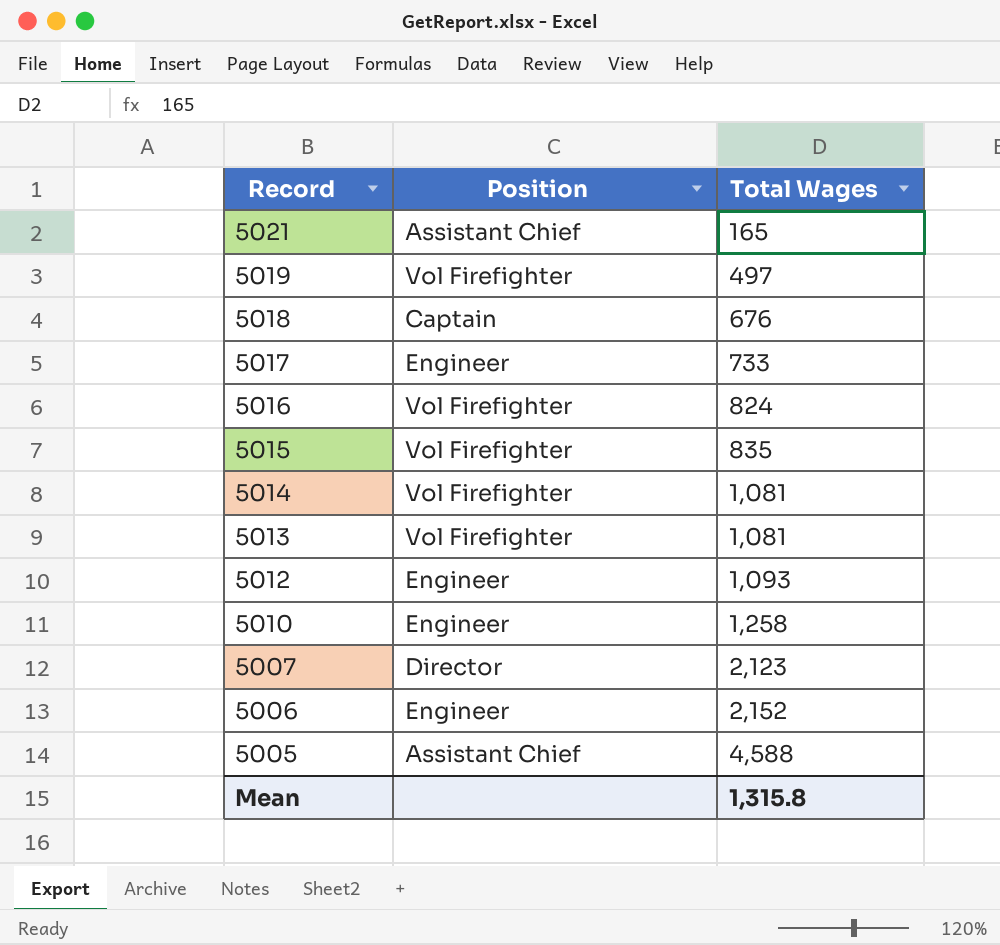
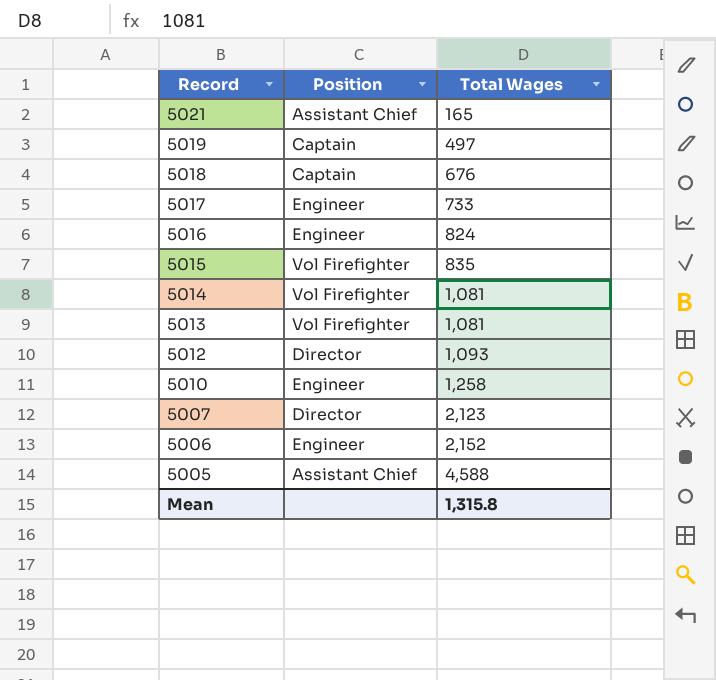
5019 | Position: Vol Firefighter -> Captain
5016 | Position: Vol Firefighter -> Engineer
5012 | Position: Engineer -> Director

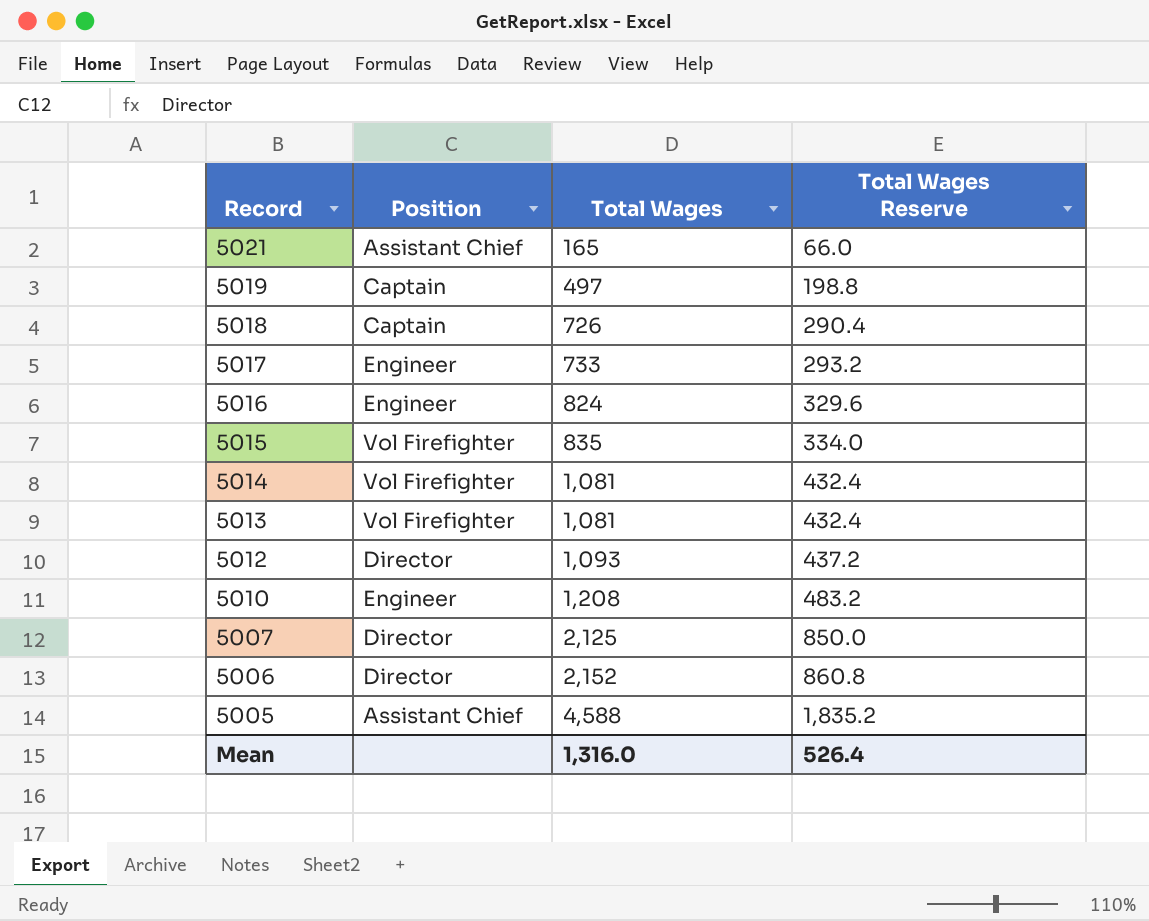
column Total Wages Reserve | formula: none -> [Total Wages] * 0.4
5018 | Total Wages: 676 -> 726
5010 | Total Wages: 1,258 -> 1,208
5007 | Total Wages: 2,123 -> 2,125
5006 | Position: Engineer -> Director
Mean | Total Wages: 1,315.8 -> 1,316.0

